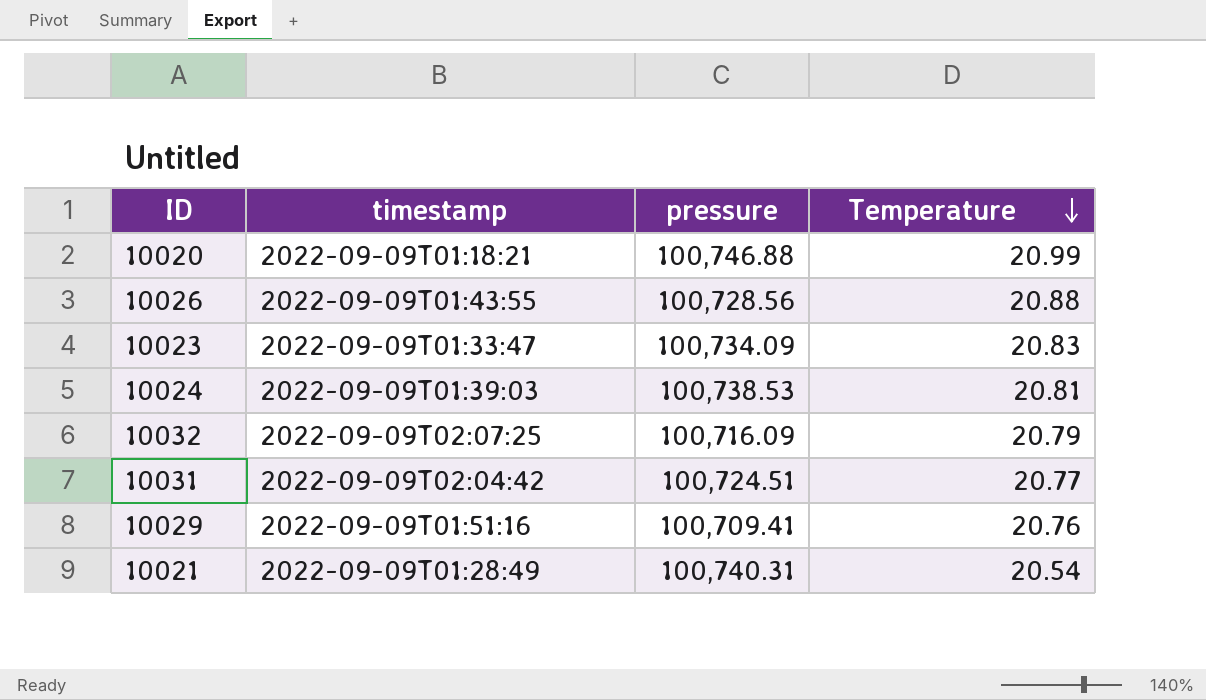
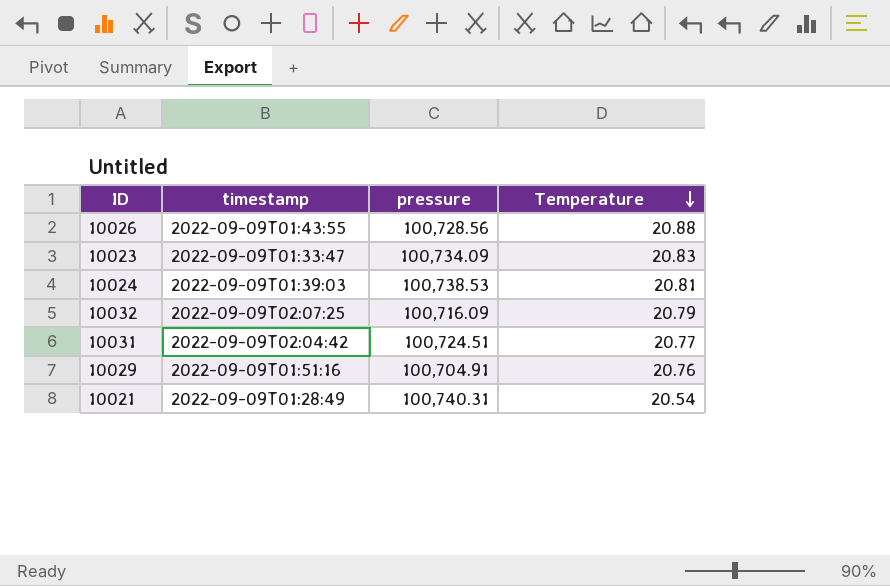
row 10020: 2022-09-09T01:18:21 | 100,746.88 | 20.99 -> none
10029 | pressure: 100,709.41 -> 100,704.91

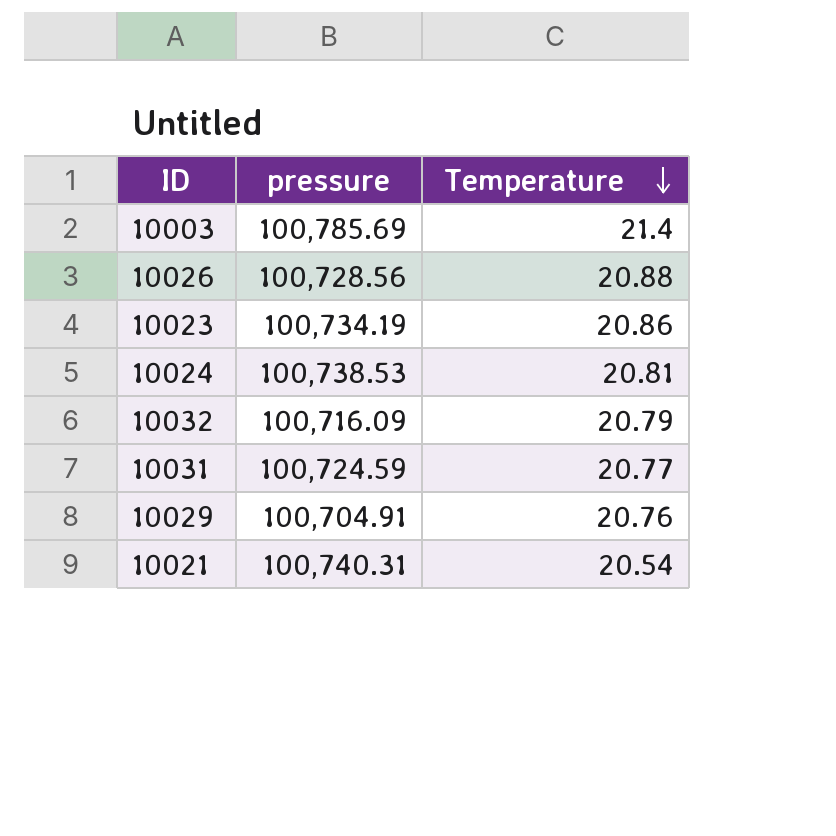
column timestamp | position: 2 -> none
row 10003: none -> 100,785.69 | 21.4
10023 | pressure: 100,734.09 -> 100,734.19
10023 | Temperature: 20.83 -> 20.86
10031 | pressure: 100,724.51 -> 100,724.59

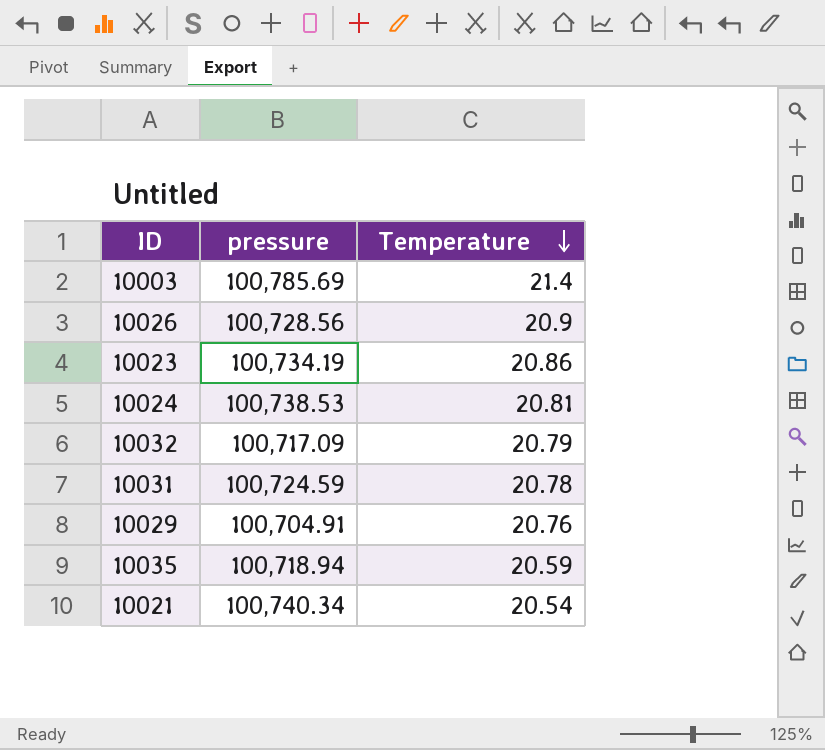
10026 | Temperature: 20.88 -> 20.9
10032 | pressure: 100,716.09 -> 100,717.09
10031 | Temperature: 20.77 -> 20.78
row 10035: none -> 100,718.94 | 20.59
10021 | pressure: 100,740.31 -> 100,740.34

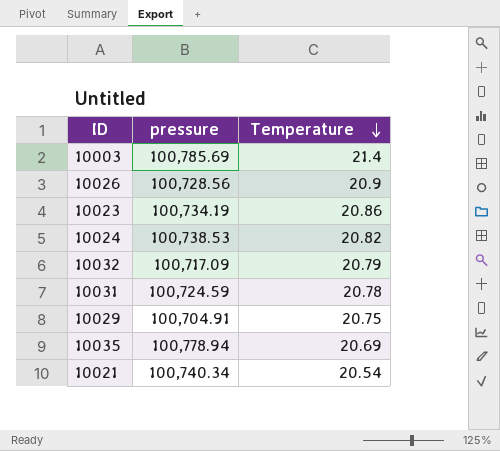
10024 | Temperature: 20.81 -> 20.82
10029 | Temperature: 20.76 -> 20.75
10035 | pressure: 100,718.94 -> 100,778.94
10035 | Temperature: 20.59 -> 20.69

